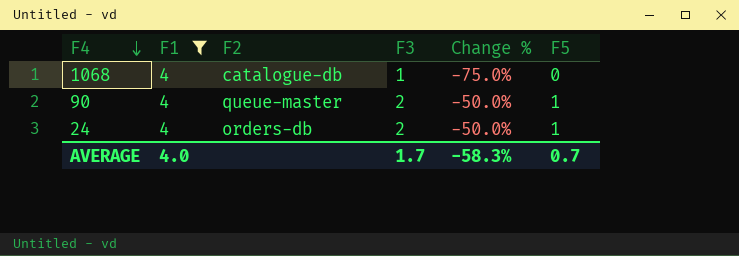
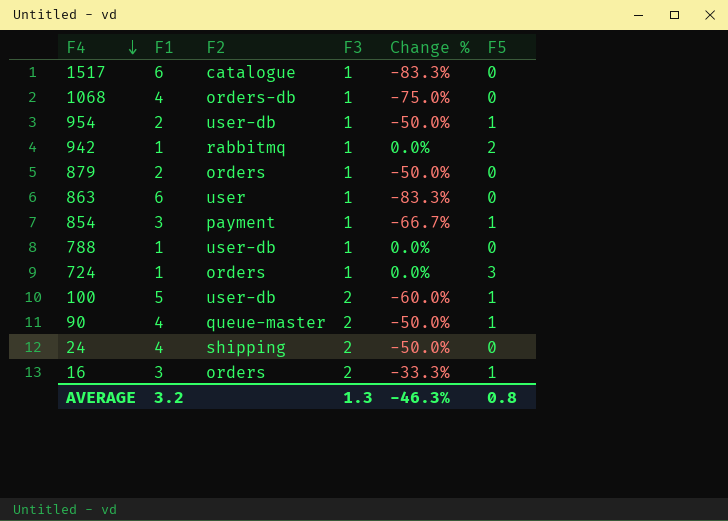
filter: F1 = 4 -> none
1068 | F2: catalogue-db -> orders-db
24 | F2: orders-db -> shipping
24 | F5: 1 -> 0
AVERAGE | F1: 4.0 -> 3.2
AVERAGE | F3: 1.7 -> 1.3
AVERAGE | Change %: -58.3% -> -46.3%
AVERAGE | F5: 0.7 -> 0.8

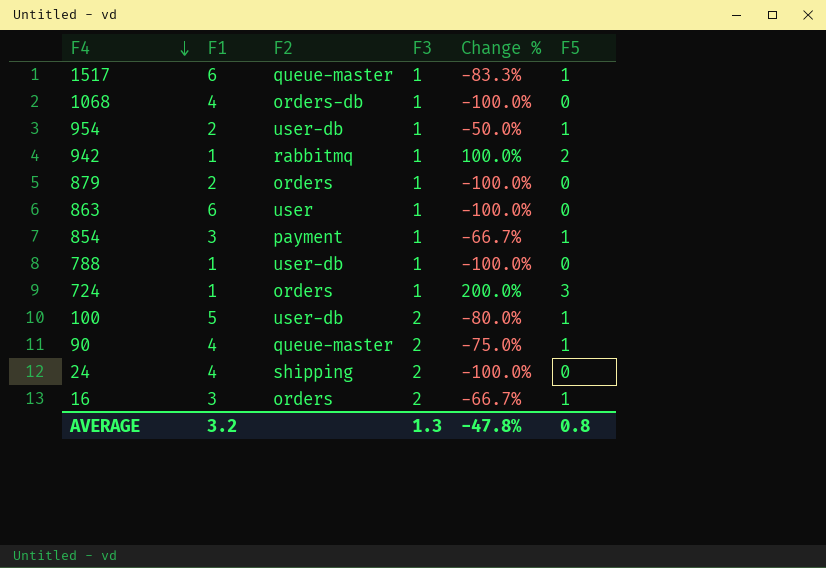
column Change % | formula: ([F3] - [F1]) / [F1] -> ([F5] - [F1]) / [F1]
1517 | F2: catalogue -> queue-master
1517 | F5: 0 -> 1
AVERAGE | Change %: -46.3% -> -47.8%

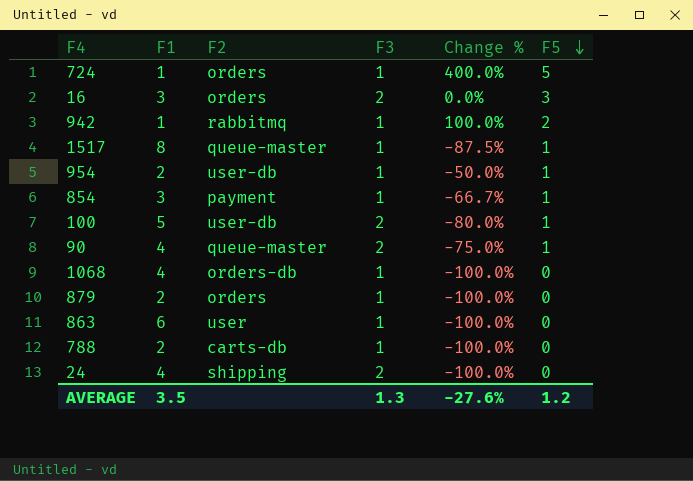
row order: F4 descending -> F5 descending
724 | Change %: 200.0% -> 400.0%
724 | F5: 3 -> 5
16 | Change %: -66.7% -> 0.0%
16 | F5: 1 -> 3
1517 | F1: 6 -> 8
1517 | Change %: -83.3% -> -87.5%
788 | F1: 1 -> 2
788 | F2: user-db -> carts-db
AVERAGE | F1: 3.2 -> 3.5
AVERAGE | Change %: -47.8% -> -27.6%
AVERAGE | F5: 0.8 -> 1.2

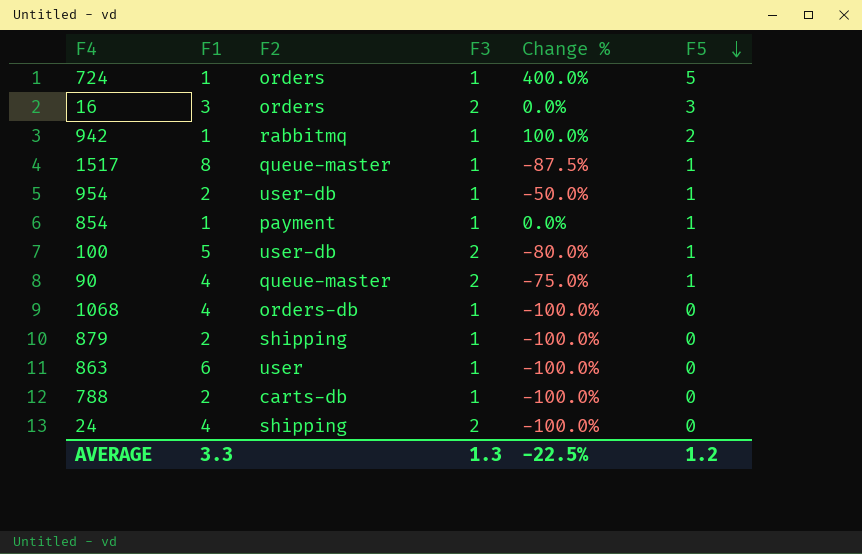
854 | F1: 3 -> 1
854 | Change %: -66.7% -> 0.0%
879 | F2: orders -> shipping
AVERAGE | F1: 3.5 -> 3.3
AVERAGE | Change %: -27.6% -> -22.5%

